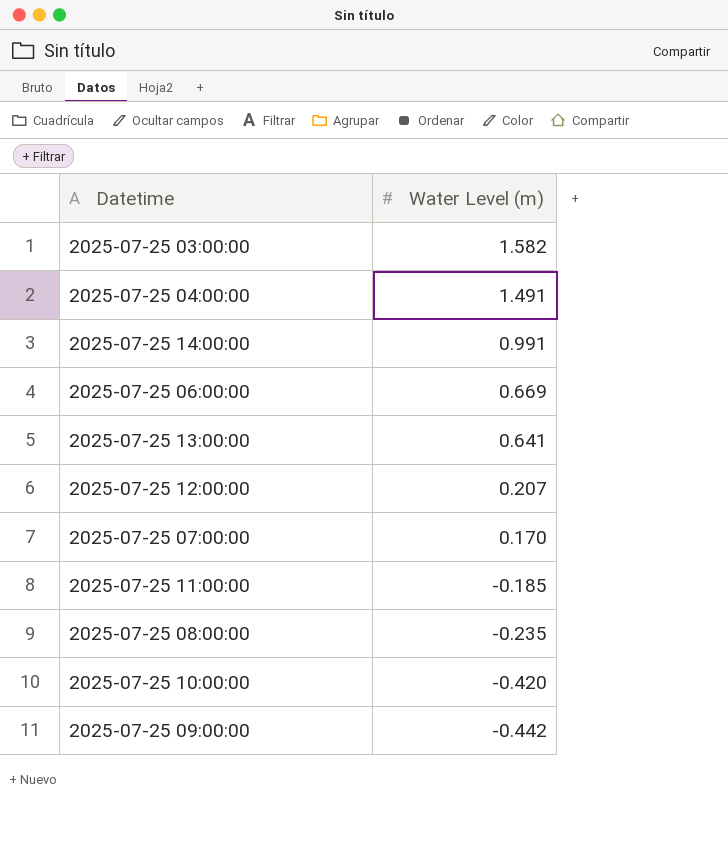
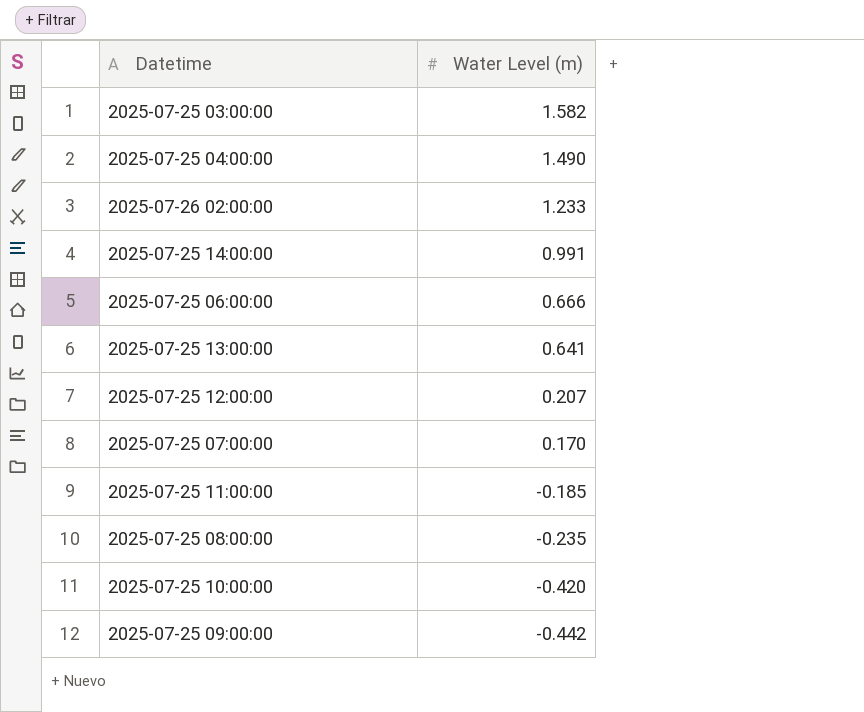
2025-07-25 04:00:00 | Water Level (m): 1.491 -> 1.490
row 2025-07-26 02:00:00: none -> 1.233
2025-07-25 06:00:00 | Water Level (m): 0.669 -> 0.666

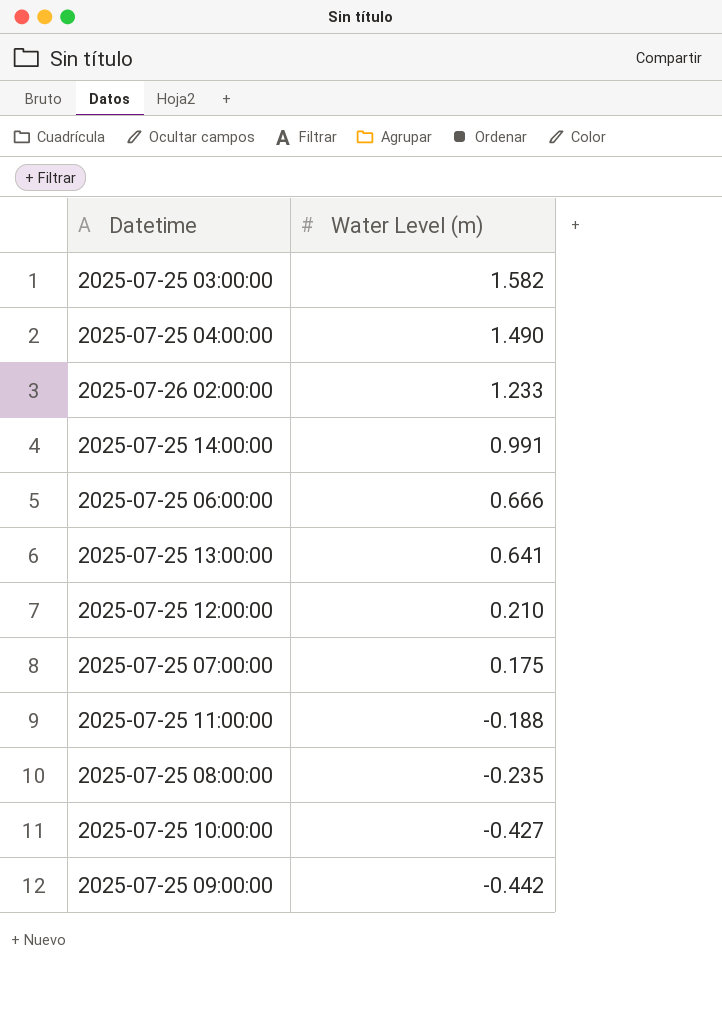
2025-07-25 12:00:00 | Water Level (m): 0.207 -> 0.210
2025-07-25 07:00:00 | Water Level (m): 0.170 -> 0.175
2025-07-25 11:00:00 | Water Level (m): -0.185 -> -0.188
2025-07-25 10:00:00 | Water Level (m): -0.420 -> -0.427

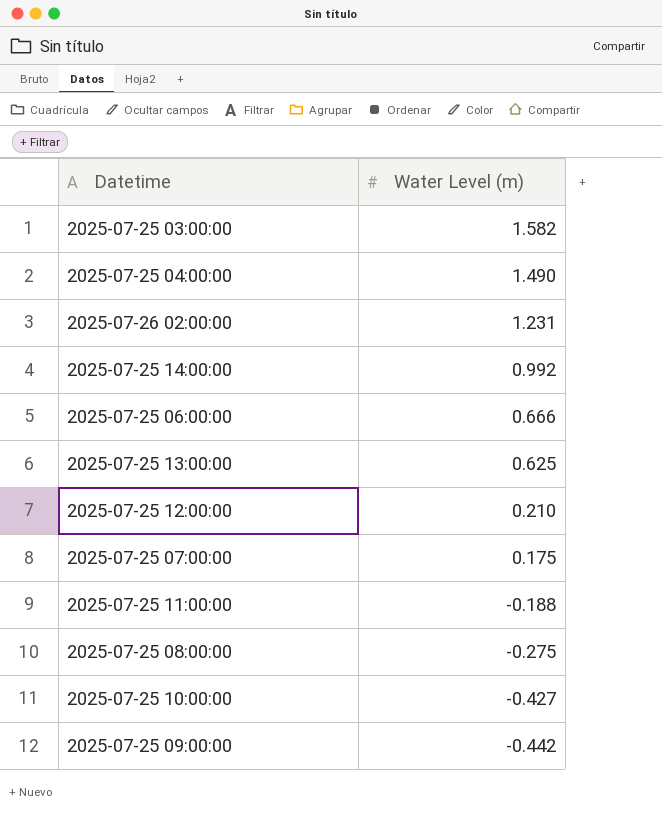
2025-07-26 02:00:00 | Water Level (m): 1.233 -> 1.231
2025-07-25 14:00:00 | Water Level (m): 0.991 -> 0.992
2025-07-25 13:00:00 | Water Level (m): 0.641 -> 0.625
2025-07-25 08:00:00 | Water Level (m): -0.235 -> -0.275

